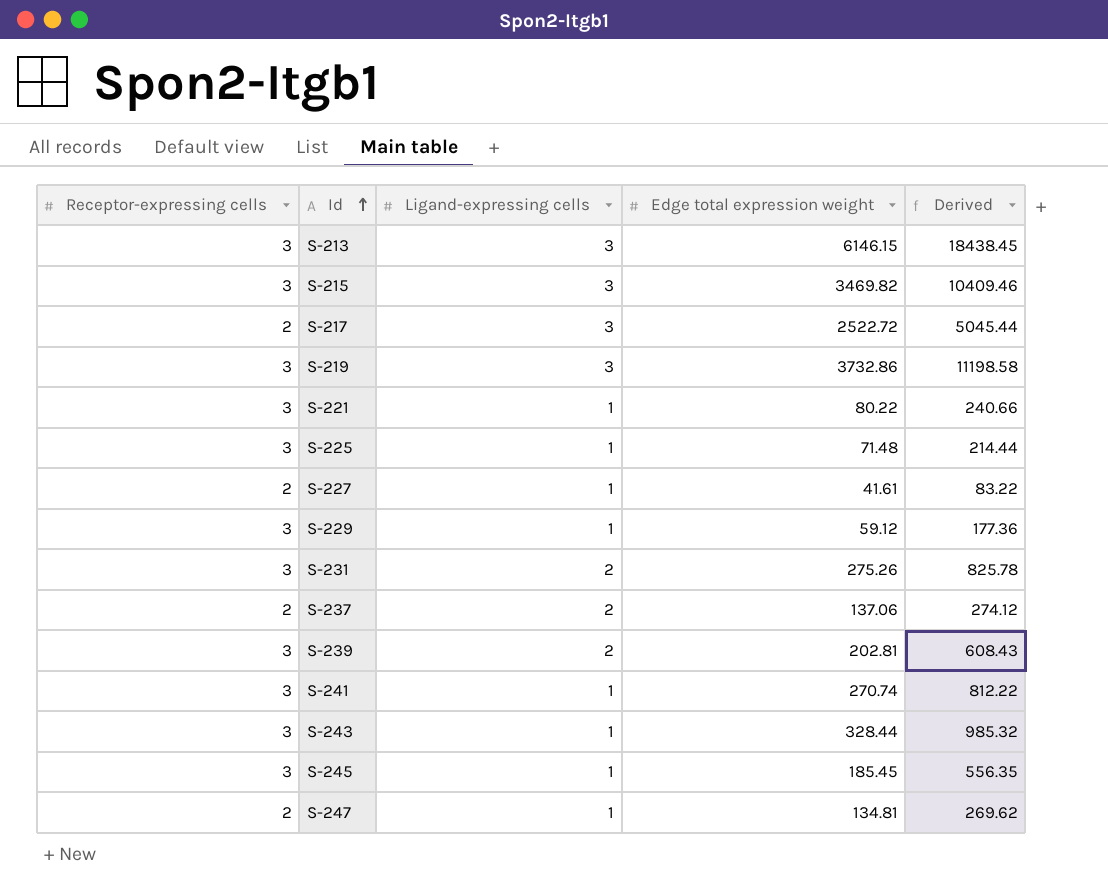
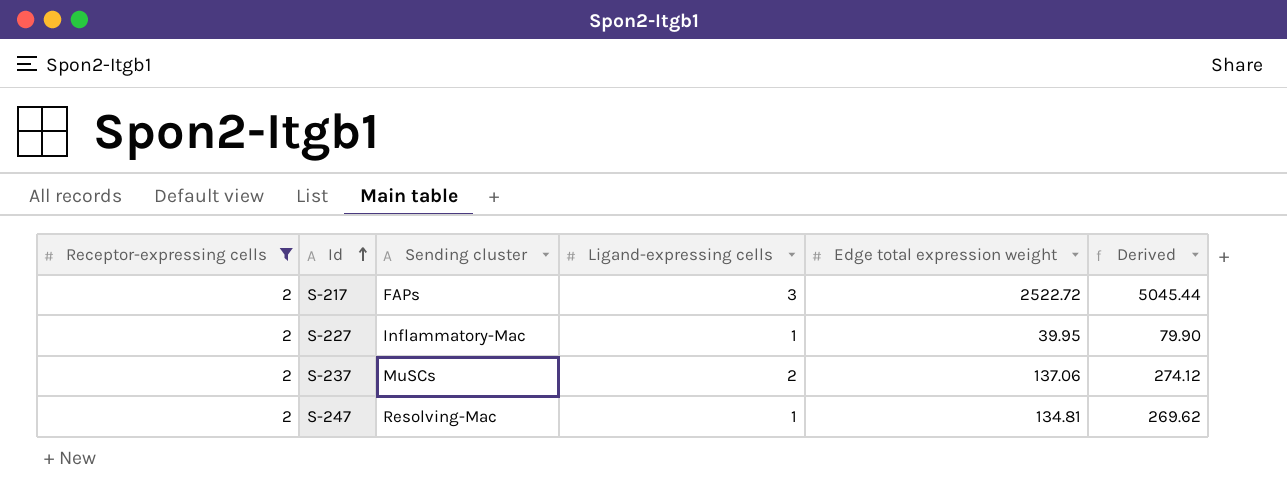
filter: none -> Receptor-expressing cells = 2
column Sending cluster | position: none -> 3
S-227 | Edge total expression weight: 41.61 -> 39.95
S-227 | Derived: 83.22 -> 79.90

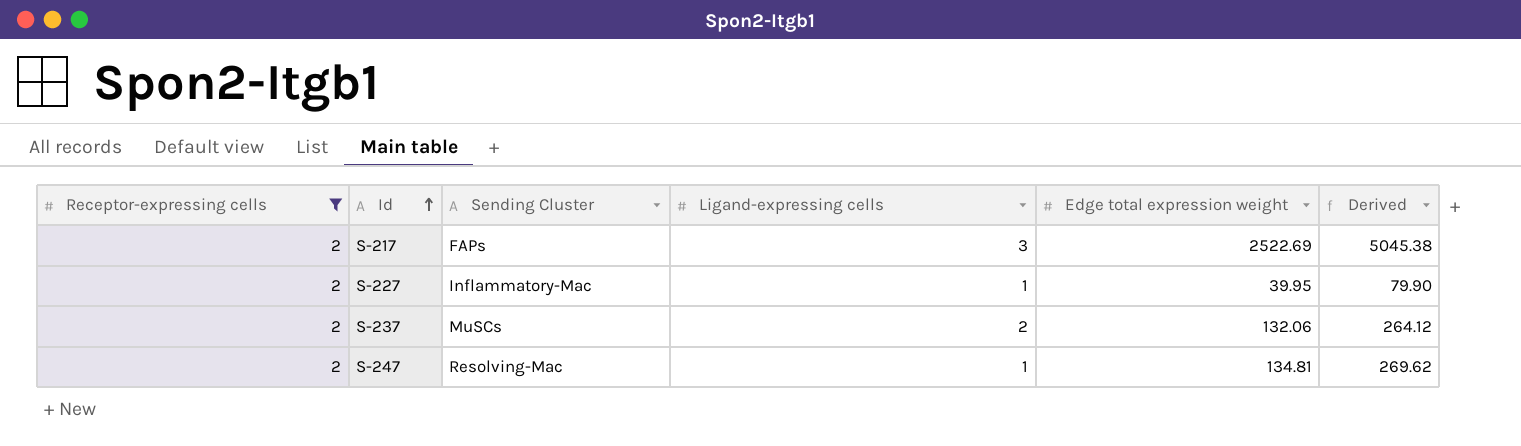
column name: Sending cluster -> Sending Cluster
S-217 | Edge total expression weight: 2522.72 -> 2522.69
S-217 | Derived: 5045.44 -> 5045.38
S-237 | Edge total expression weight: 137.06 -> 132.06
S-237 | Derived: 274.12 -> 264.12

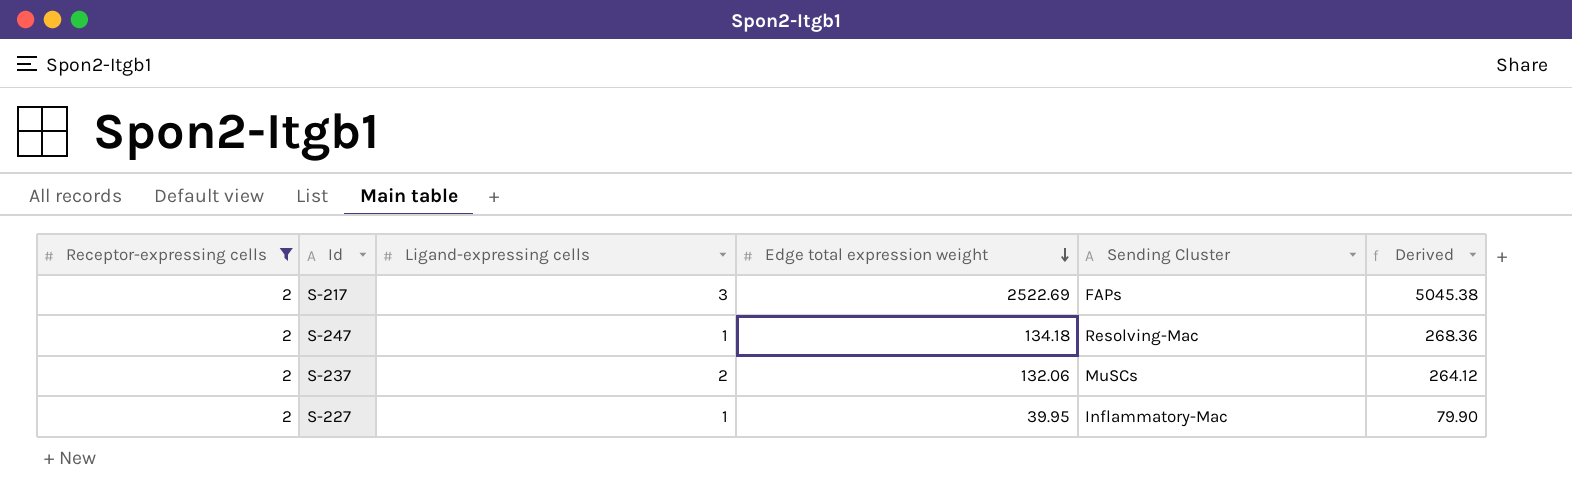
row order: Id ascending -> Edge total expression weight descending
column Sending Cluster | position: 3 -> 5
S-247 | Edge total expression weight: 134.81 -> 134.18
S-247 | Derived: 269.62 -> 268.36

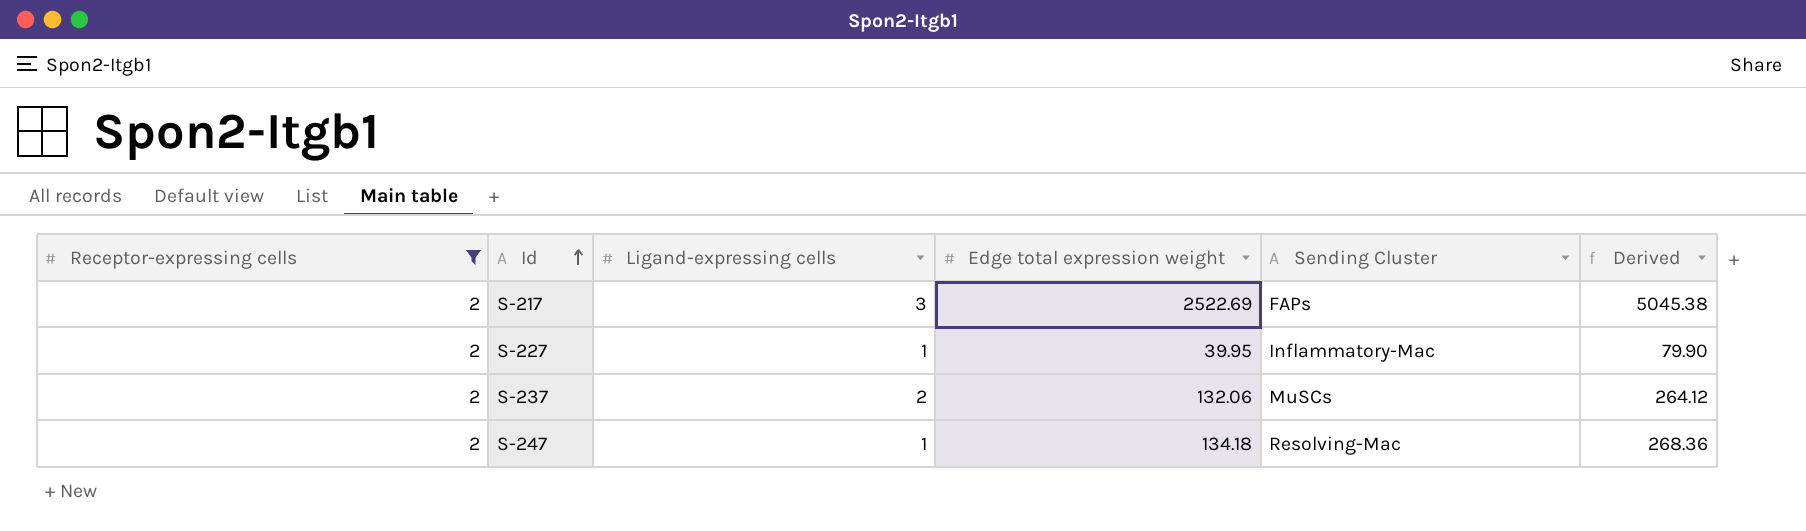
row order: Edge total expression weight descending -> Id ascending

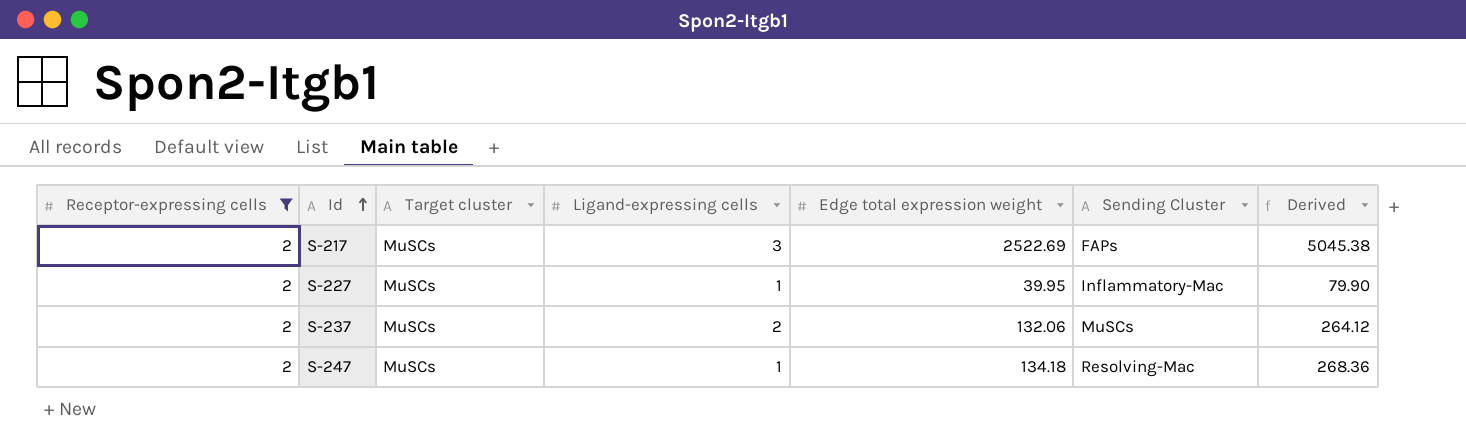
column Target cluster | position: none -> 3

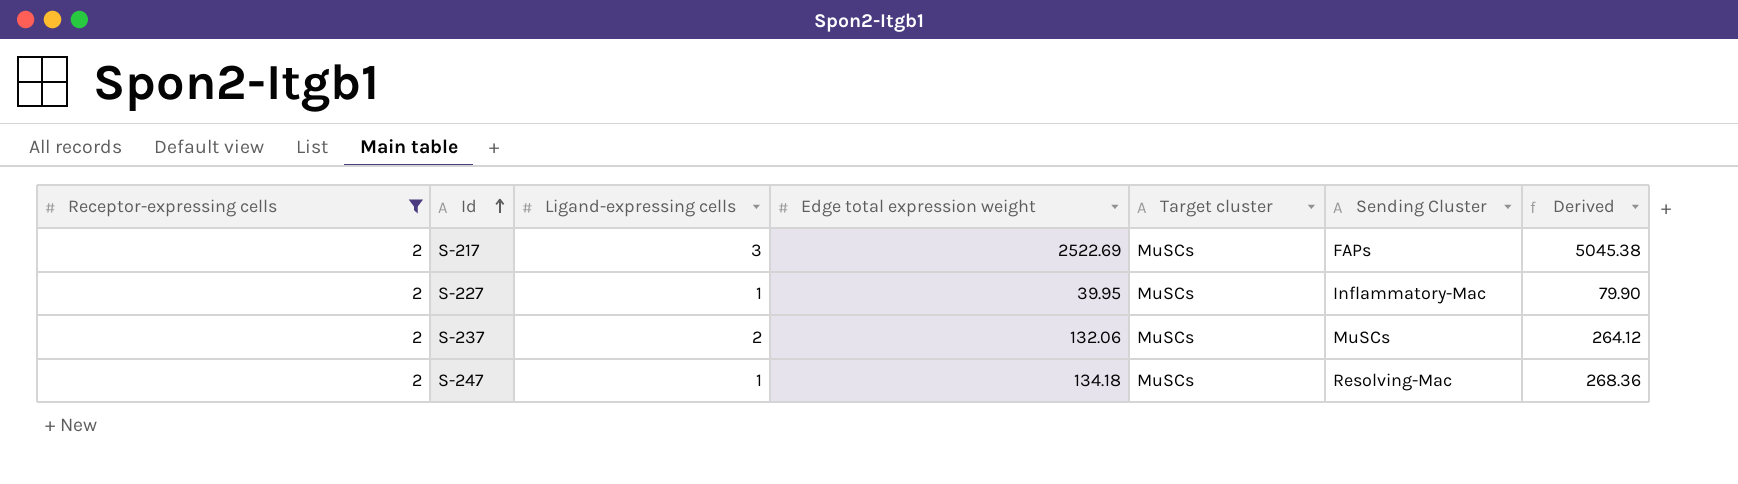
column Target cluster | position: 3 -> 5

